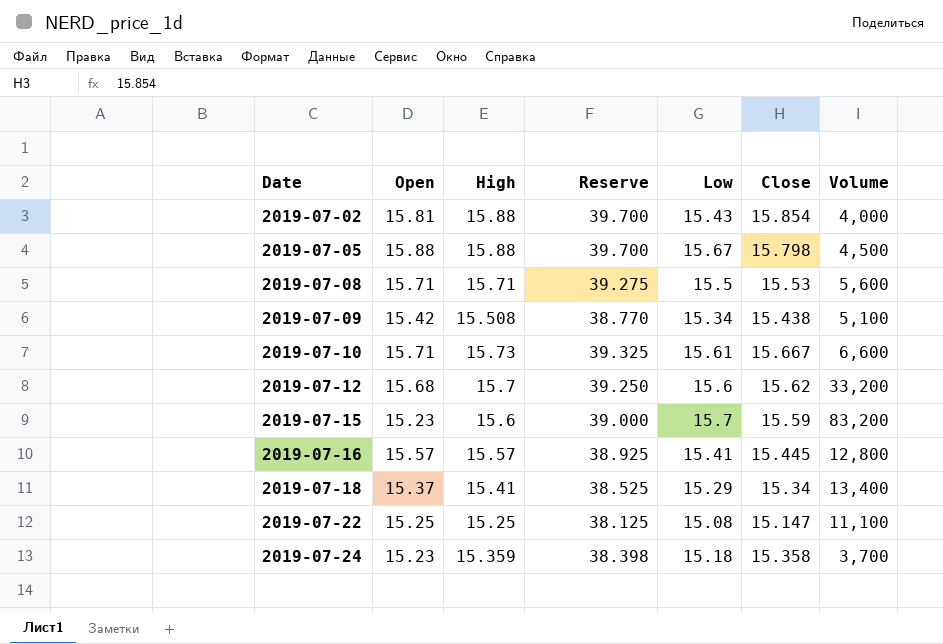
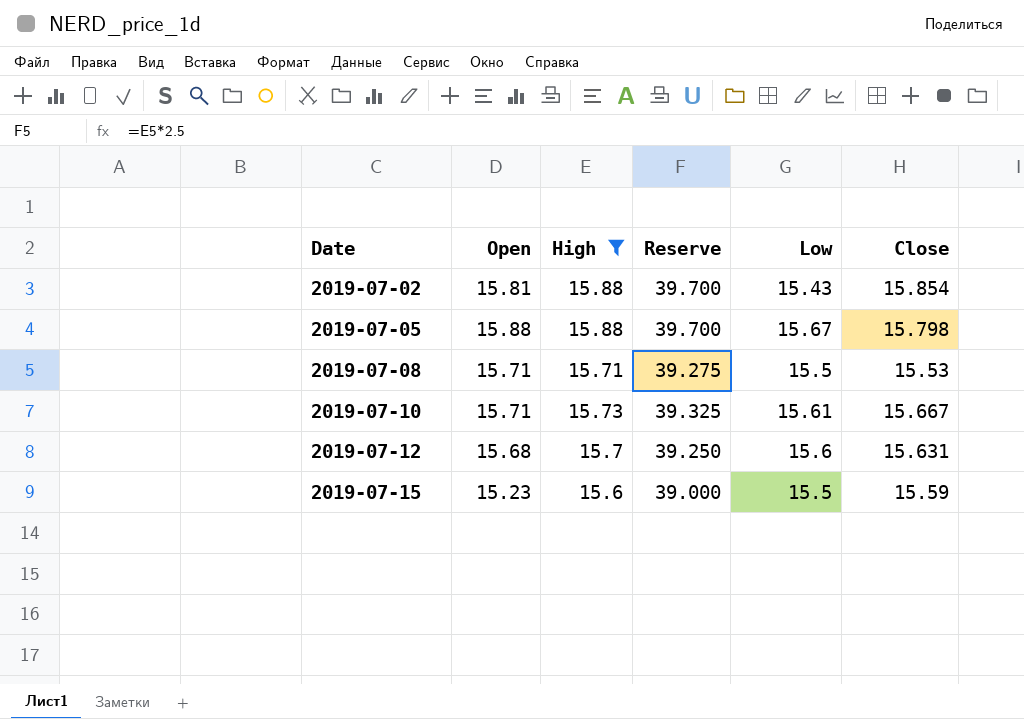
filter: none -> High >= 15.6
column Volume | position: 7 -> none
2019-07-12 | Close: 15.62 -> 15.631
2019-07-15 | Low: 15.7 -> 15.5

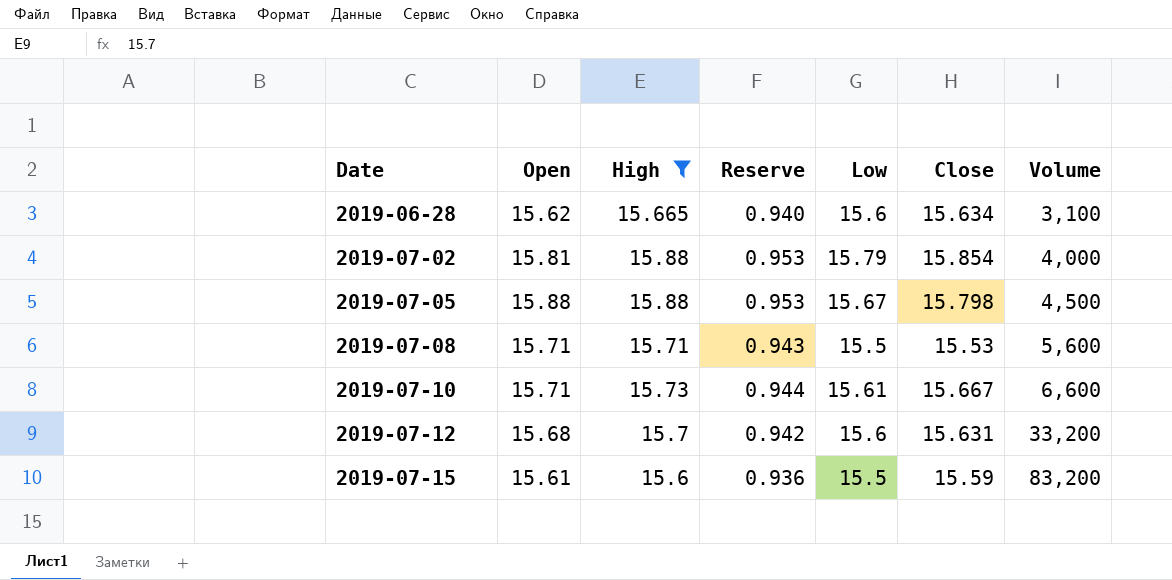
column Reserve | formula: [High] * 2.5 -> [High] * 0.06
column Volume | position: none -> 7
row 2019-06-28: none -> 15.62 | 15.665 | 0.940 | 15.6 | 15.634 | 3,100
2019-07-02 | Low: 15.43 -> 15.79
2019-07-15 | Open: 15.23 -> 15.61

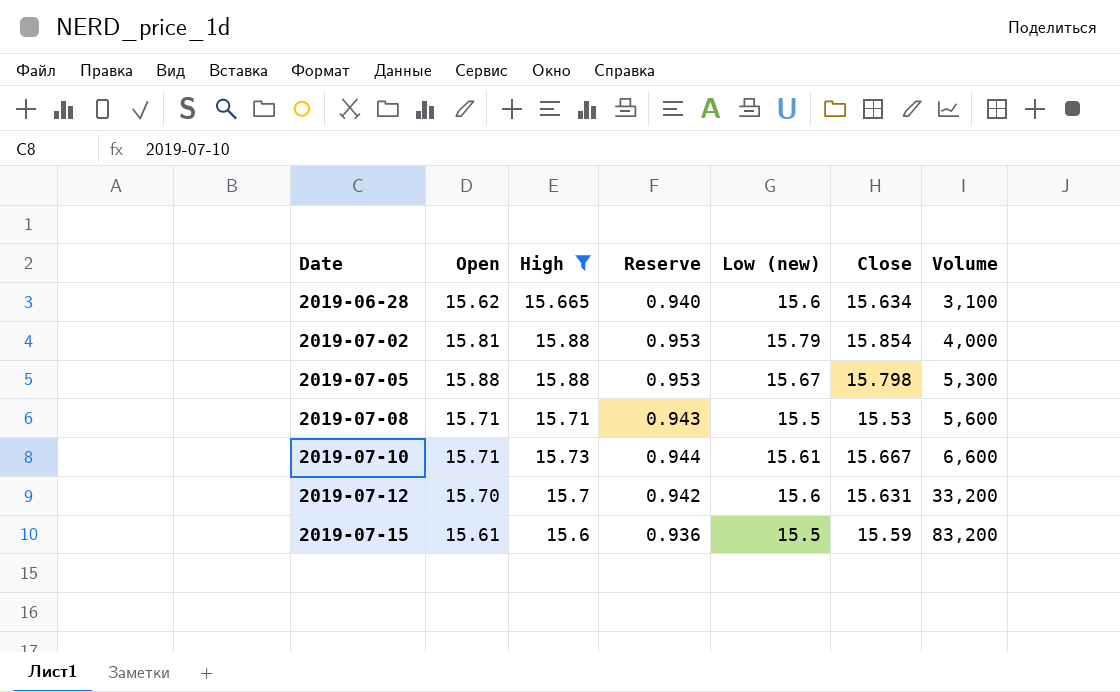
column name: Low -> Low (new)
2019-07-05 | Volume: 4,500 -> 5,300
2019-07-12 | Open: 15.68 -> 15.70

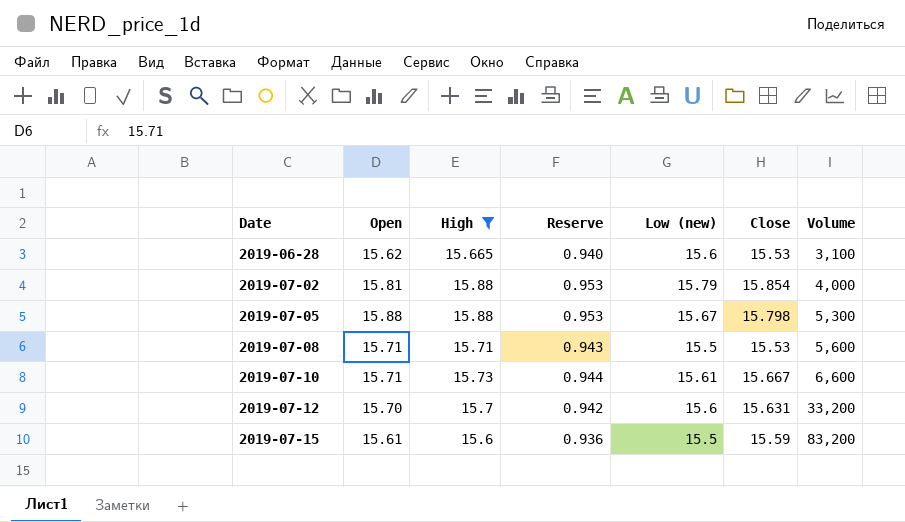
2019-06-28 | Close: 15.634 -> 15.53

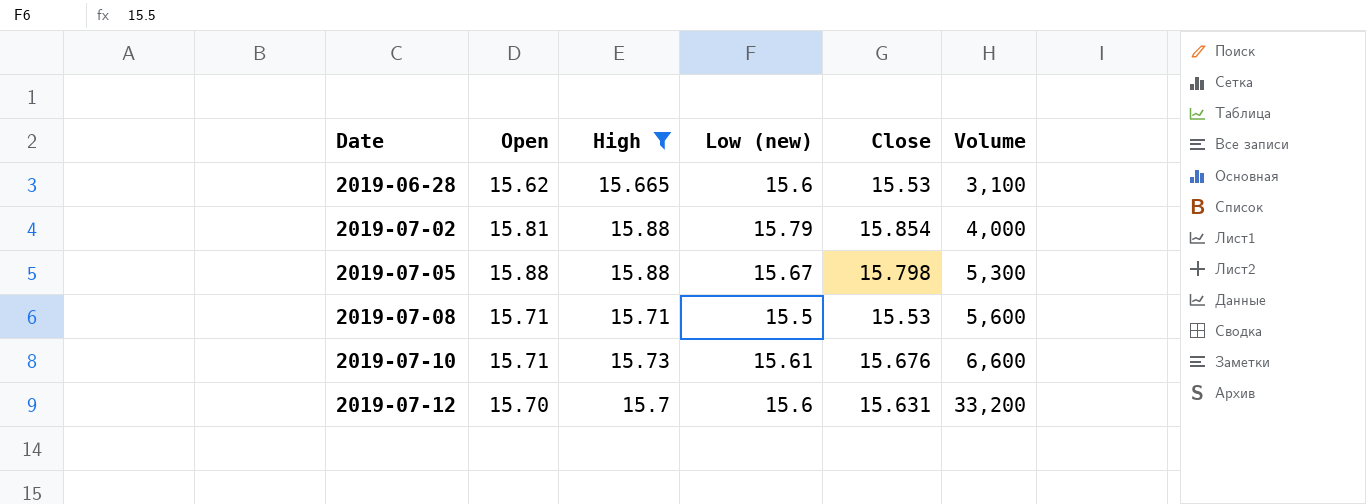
column Reserve | formula: [High] * 0.06 -> none
row 2019-07-15: 15.61 | 15.6 | 0.936 | 15.5 | 15.59 | 83,200 -> none
2019-07-10 | Close: 15.667 -> 15.676

